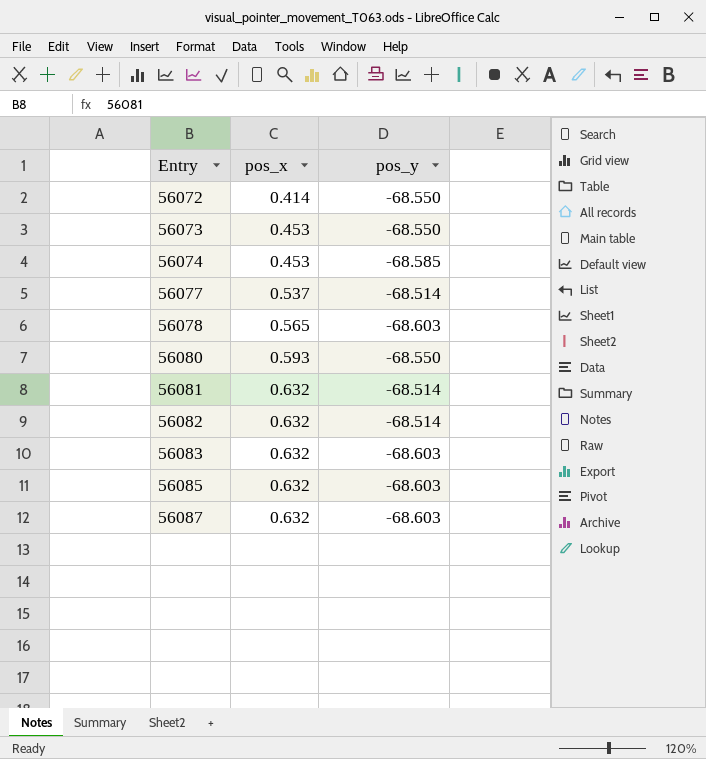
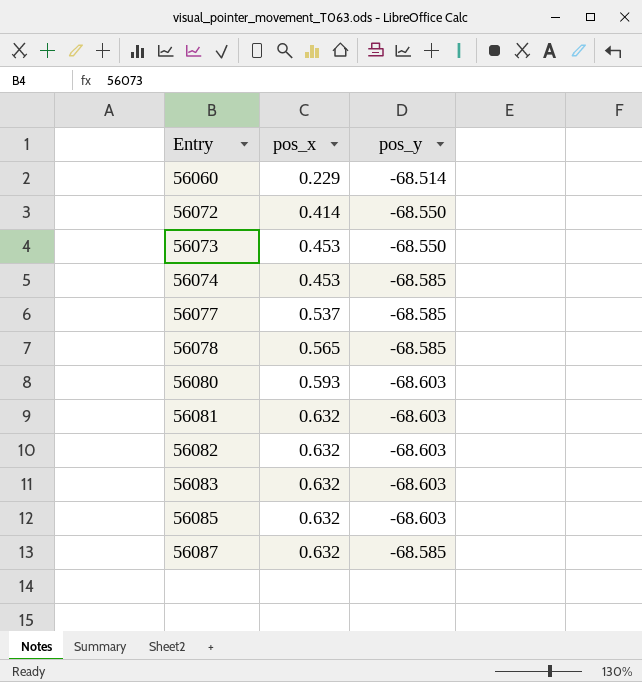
row 56060: none -> 0.229 | -68.514
56077 | pos_y: -68.514 -> -68.585
56078 | pos_y: -68.603 -> -68.585
56080 | pos_y: -68.550 -> -68.603
56081 | pos_y: -68.514 -> -68.603
56082 | pos_y: -68.514 -> -68.603
56087 | pos_y: -68.603 -> -68.585

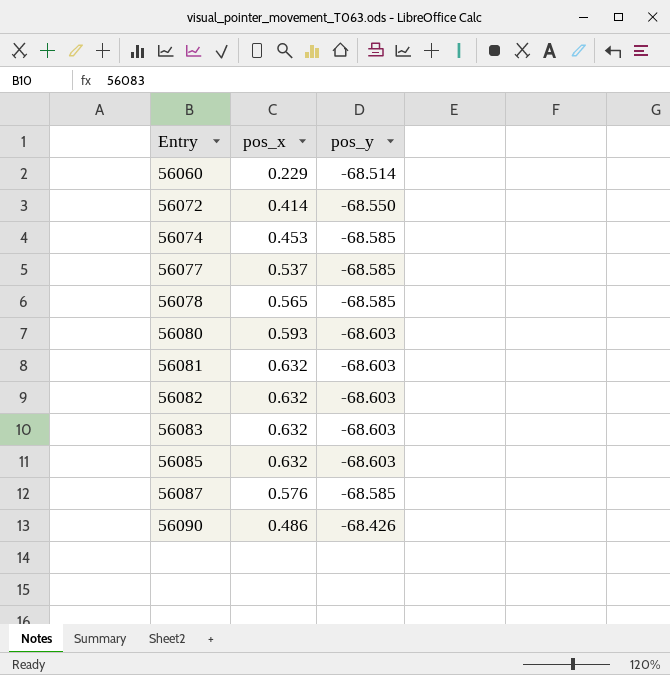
row 56073: 0.453 | -68.550 -> none
56087 | pos_x: 0.632 -> 0.576
row 56090: none -> 0.486 | -68.426

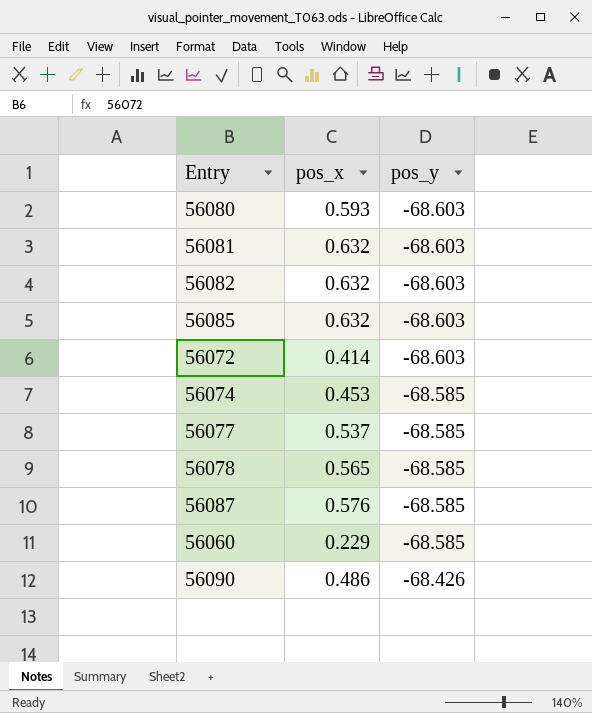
row order: Entry ascending -> pos_y ascending
row 56083: 0.632 | -68.603 -> none
56072 | pos_y: -68.550 -> -68.603
56060 | pos_y: -68.514 -> -68.585

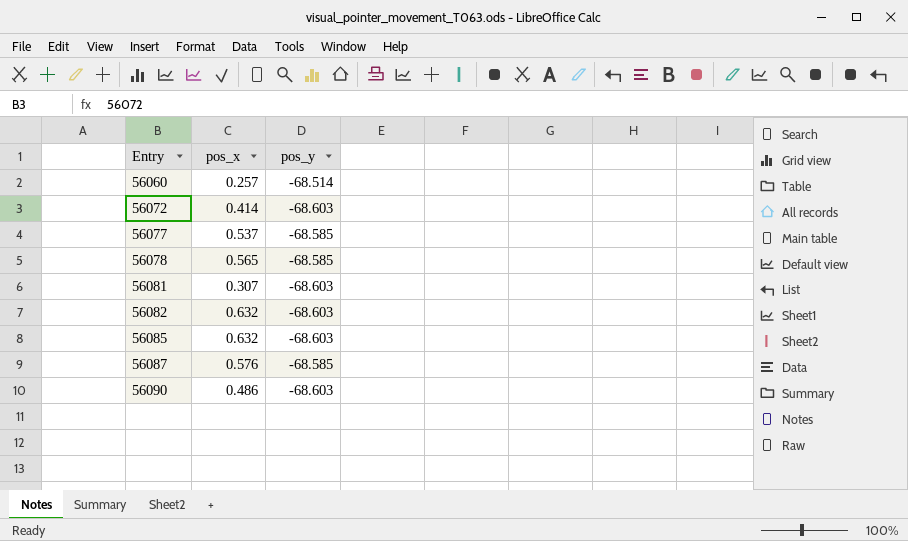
row order: pos_y ascending -> Entry ascending
row 56080: 0.593 | -68.603 -> none
row 56074: 0.453 | -68.585 -> none
56060 | pos_x: 0.229 -> 0.257
56060 | pos_y: -68.585 -> -68.514
56081 | pos_x: 0.632 -> 0.307
56090 | pos_y: -68.426 -> -68.603

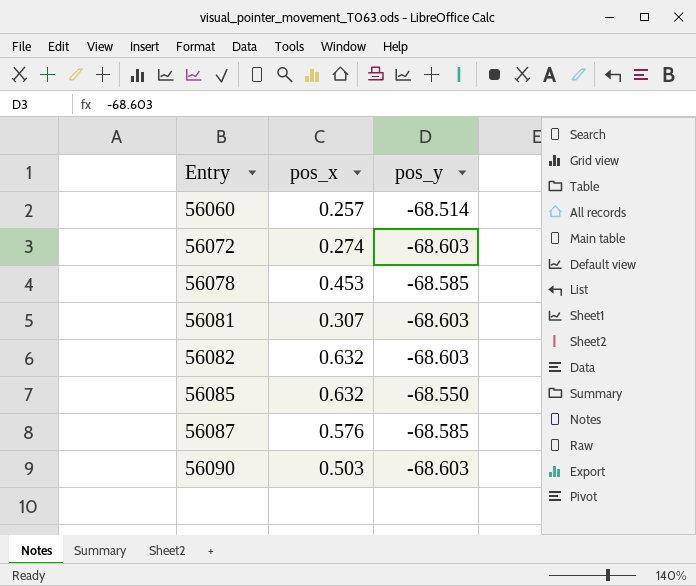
row 56077: 0.537 | -68.585 -> none
56072 | pos_x: 0.414 -> 0.274
56078 | pos_x: 0.565 -> 0.453
56085 | pos_y: -68.603 -> -68.550
56090 | pos_x: 0.486 -> 0.503

